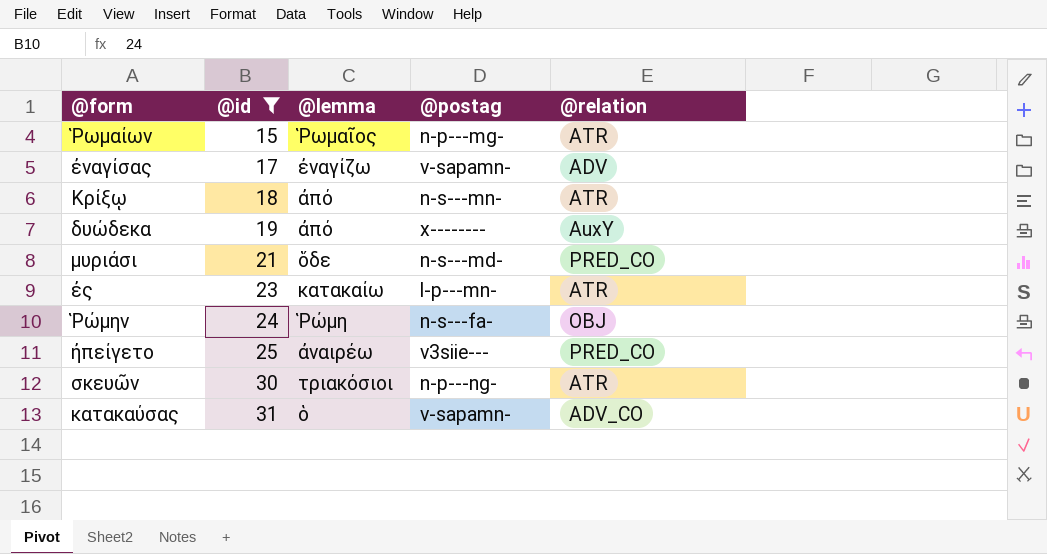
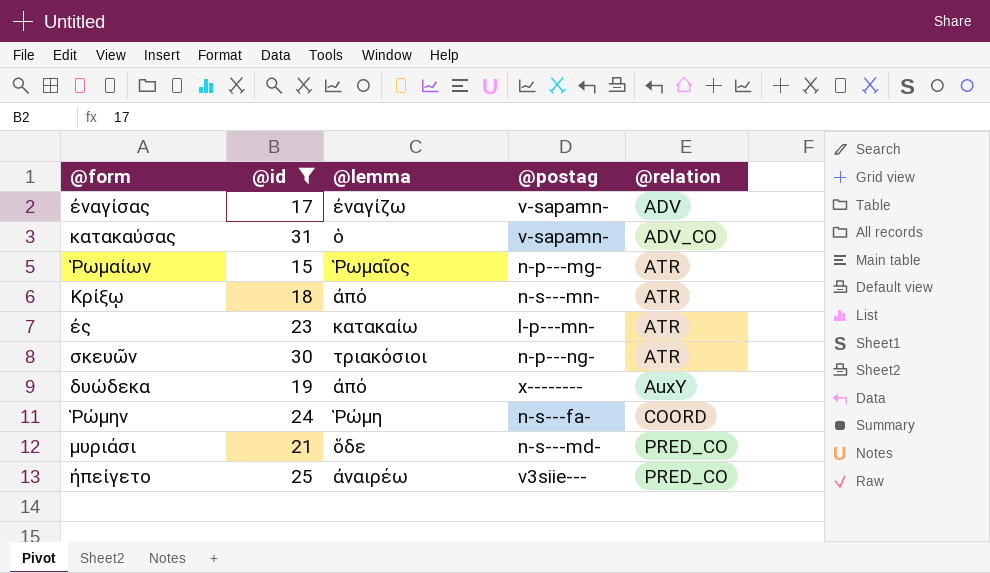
row order: @id ascending -> @relation ascending
Ῥώμην | @relation: OBJ -> COORD

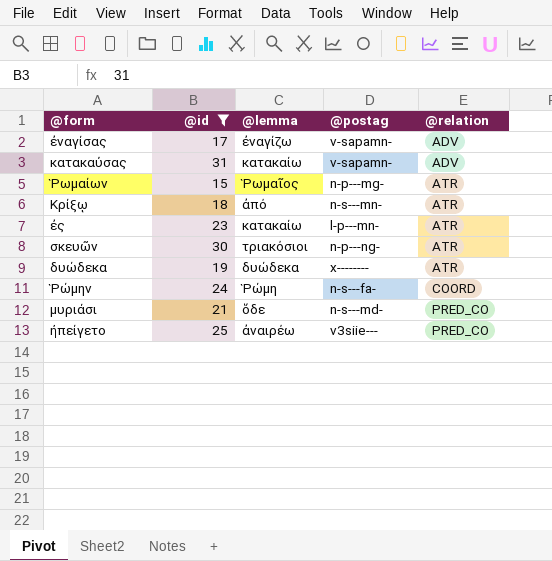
κατακαύσας | @lemma: ὁ -> κατακαίω
κατακαύσας | @relation: ADV_CO -> ADV
δυώδεκα | @lemma: ἀπό -> δυώδεκα
δυώδεκα | @relation: AuxY -> ATR

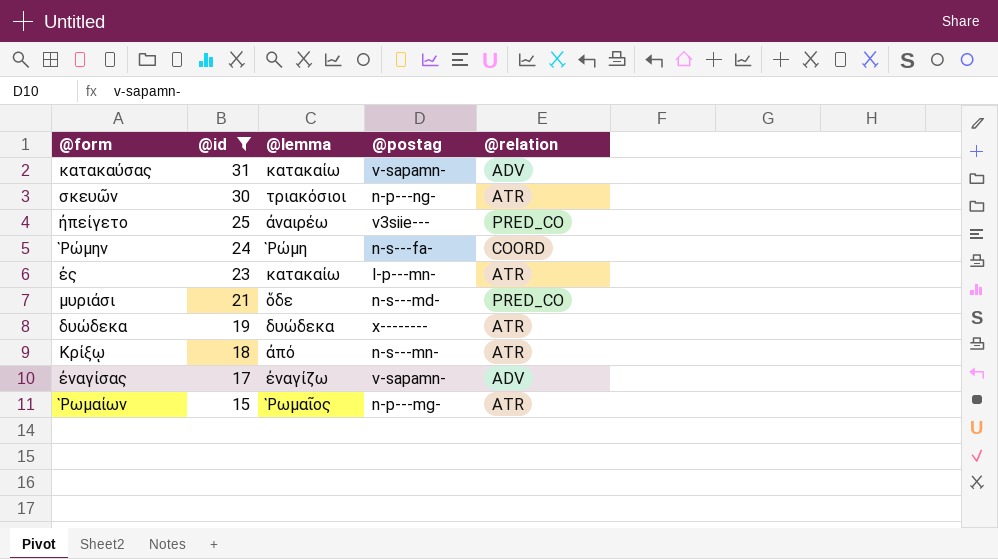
row order: @relation ascending -> @id descending

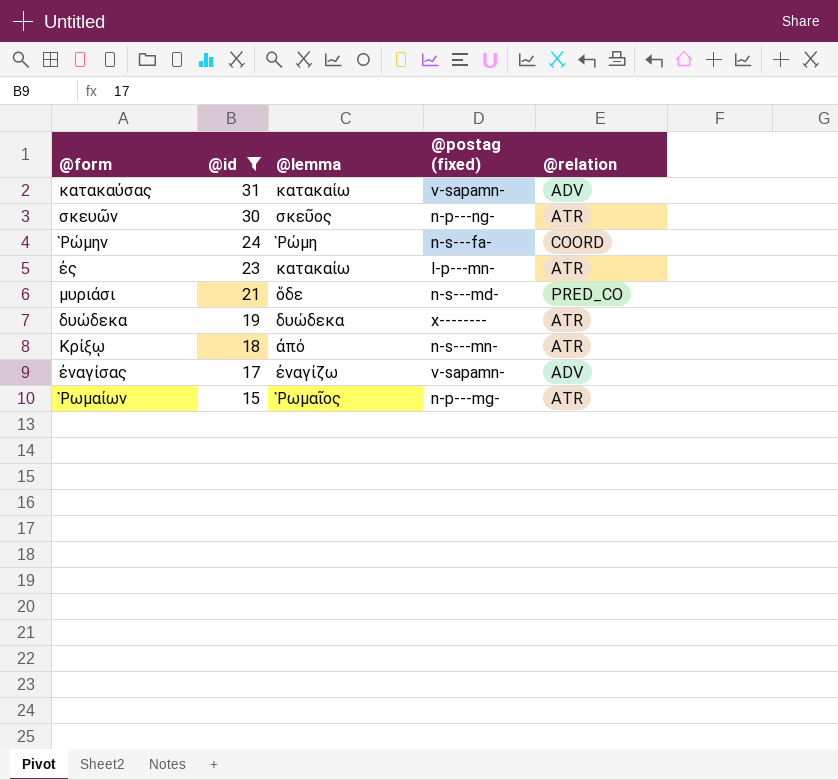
column name: @postag -> @postag (fixed)
row ἠπείγετο: 25 | ἀναιρέω | v3siie--- | PRED_CO -> none
σκευῶν | @lemma: τριακόσιοι -> σκεῦος

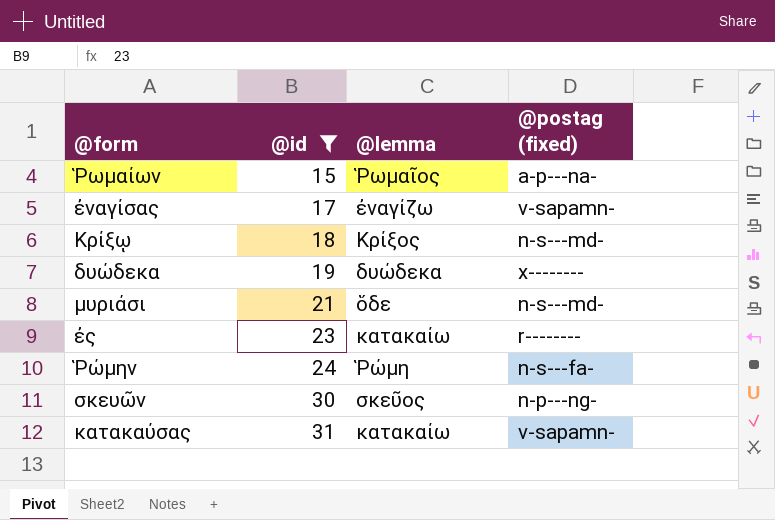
row order: @id descending -> @id ascending
column @relation | position: 5 -> none
Ῥωμαίων | @postag (fixed): n-p---mg- -> a-p---na-
Κρίξῳ | @lemma: ἀπό -> Κρίξος
Κρίξῳ | @postag (fixed): n-s---mn- -> n-s---md-
ἐς | @postag (fixed): l-p---mn- -> r--------

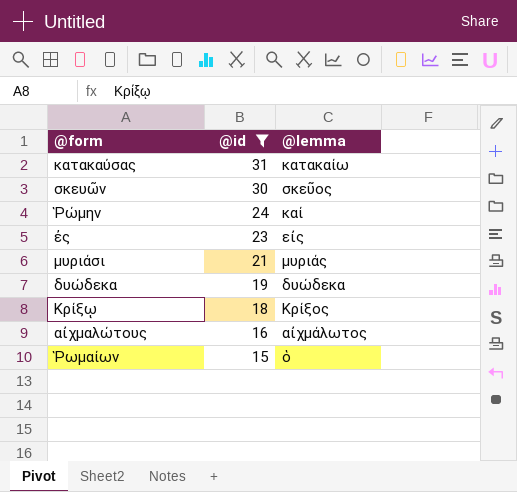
row order: @id ascending -> @id descending
column @postag (fixed) | position: 4 -> none
row ἐναγίσας: 17 | ἐναγίζω | v-sapamn- -> none
Ῥώμην | @lemma: Ῥώμη -> καί
ἐς | @lemma: κατακαίω -> εἰς
μυριάσι | @lemma: ὅδε -> μυριάς
row αἰχμαλώτους: none -> 16 | αἰχμάλωτος
Ῥωμαίων | @lemma: Ῥωμαῖος -> ὁ

